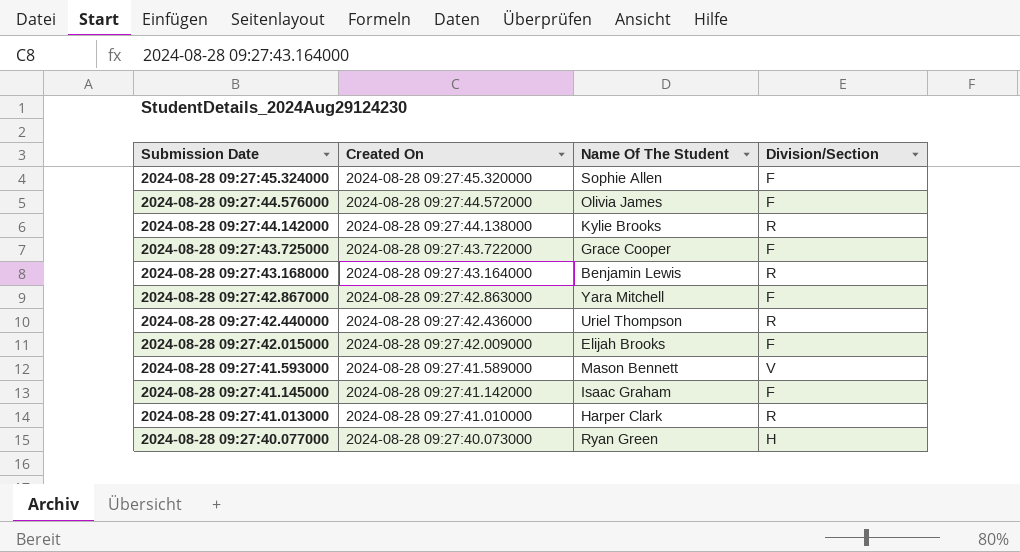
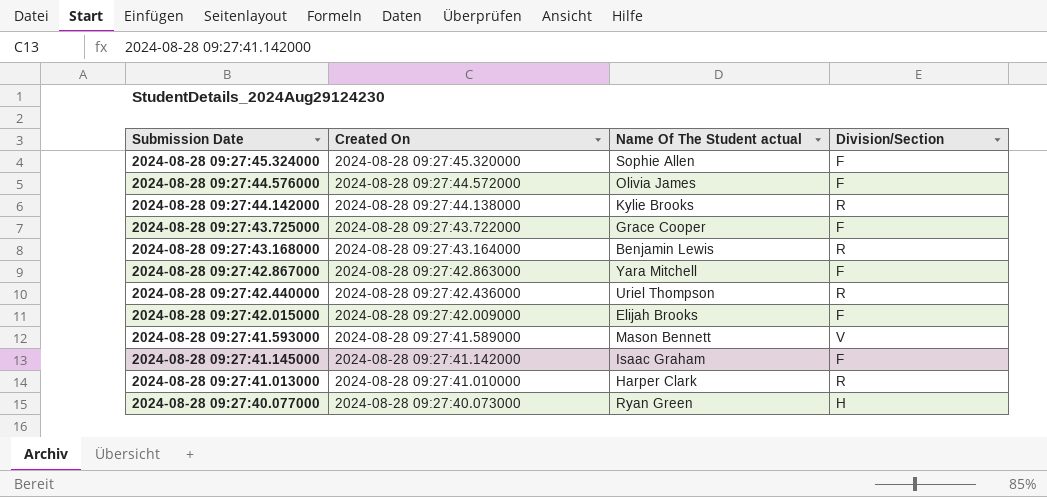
column name: Name Of The Student -> Name Of The Student actual

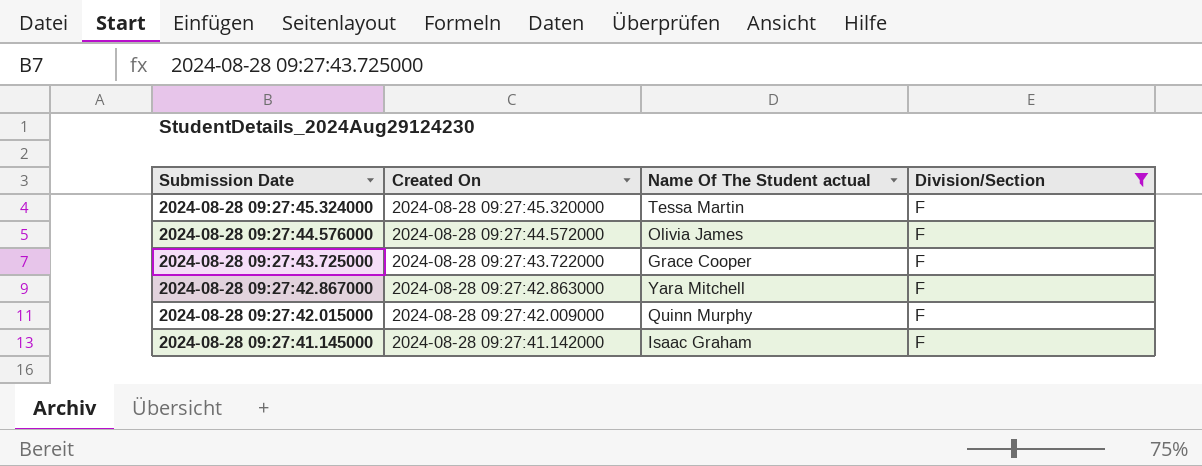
filter: none -> Division/Section = F
2024-08-28 09:27:45.324000 | Name Of The Student actual: Sophie Allen -> Tessa Martin
2024-08-28 09:27:42.015000 | Name Of The Student actual: Elijah Brooks -> Quinn Murphy

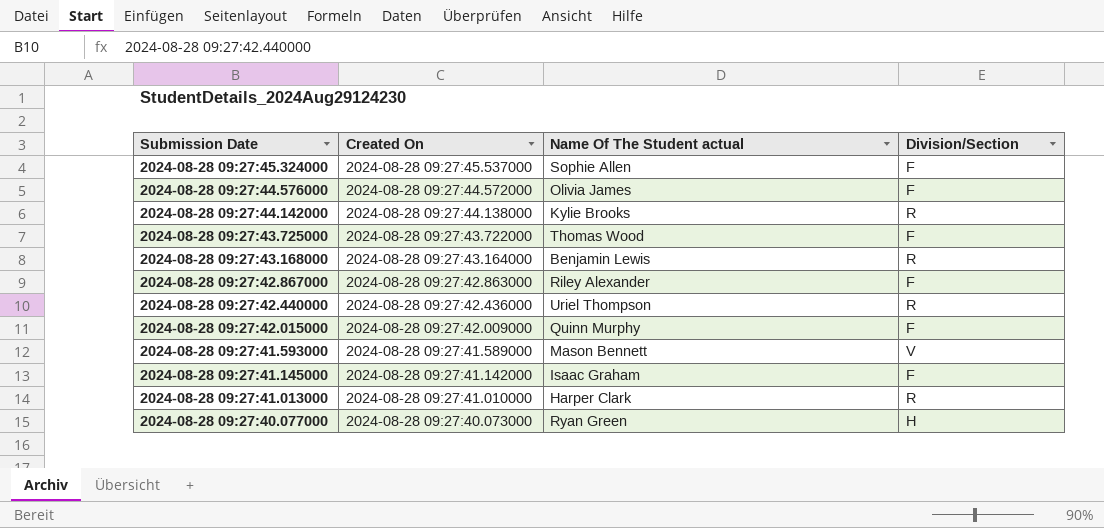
filter: Division/Section = F -> none
2024-08-28 09:27:45.324000 | Created On: 2024-08-28 09:27:45.320000 -> 2024-08-28 09:27:45.537000
2024-08-28 09:27:45.324000 | Name Of The Student actual: Tessa Martin -> Sophie Allen
2024-08-28 09:27:43.725000 | Name Of The Student actual: Grace Cooper -> Thomas Wood
2024-08-28 09:27:42.867000 | Name Of The Student actual: Yara Mitchell -> Riley Alexander

